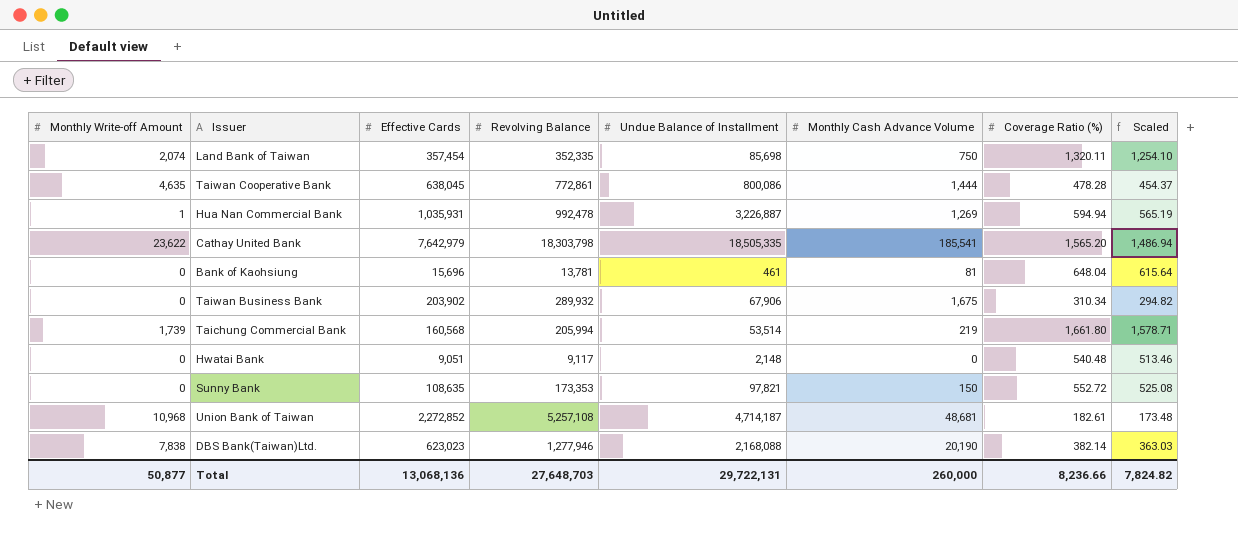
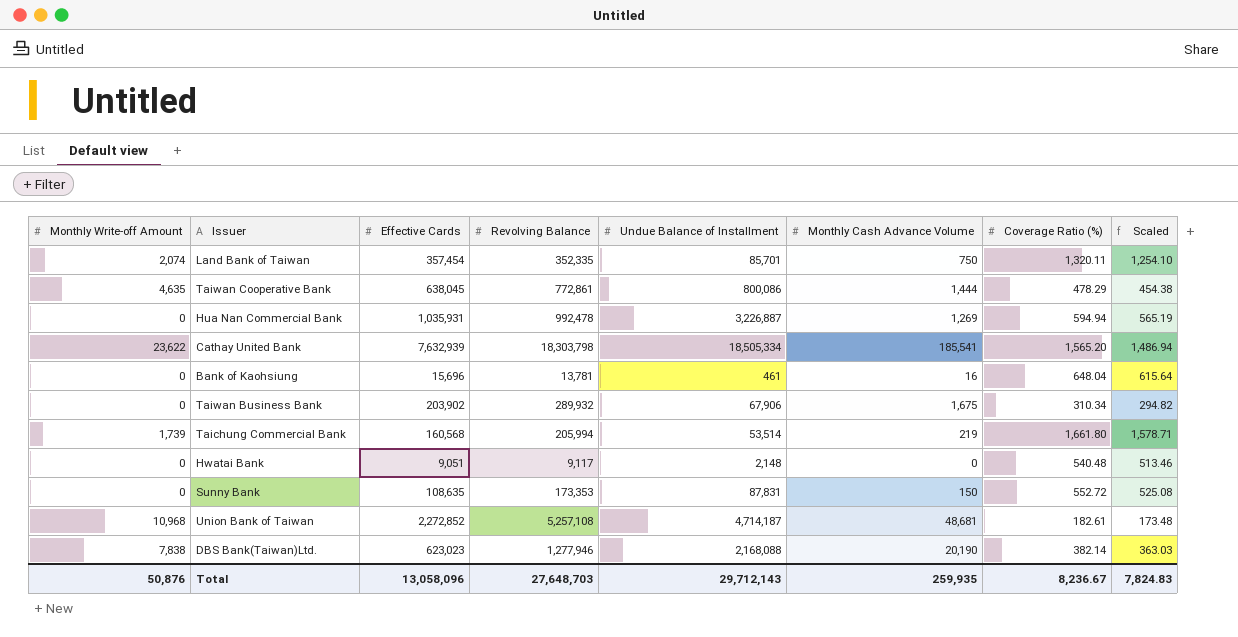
Land Bank of Taiwan | Undue Balance of Installment: 85,698 -> 85,701
Taiwan Cooperative Bank | Coverage Ratio (%): 478.28 -> 478.29
Taiwan Cooperative Bank | Scaled: 454.37 -> 454.38
Hua Nan Commercial Bank | Monthly Write-off Amount: 1 -> 0
Cathay United Bank | Effective Cards: 7,642,979 -> 7,632,939
Cathay United Bank | Undue Balance of Installment: 18,505,335 -> 18,505,334
Bank of Kaohsiung | Monthly Cash Advance Volume: 81 -> 16
Sunny Bank | Undue Balance of Installment: 97,821 -> 87,831
Total | Monthly Write-off Amount: 50,877 -> 50,876
Total | Effective Cards: 13,068,136 -> 13,058,096
Total | Undue Balance of Installment: 29,722,131 -> 29,712,143
Total | Monthly Cash Advance Volume: 260,000 -> 259,935
Total | Coverage Ratio (%): 8,236.66 -> 8,236.67
Total | Scaled: 7,824.82 -> 7,824.83

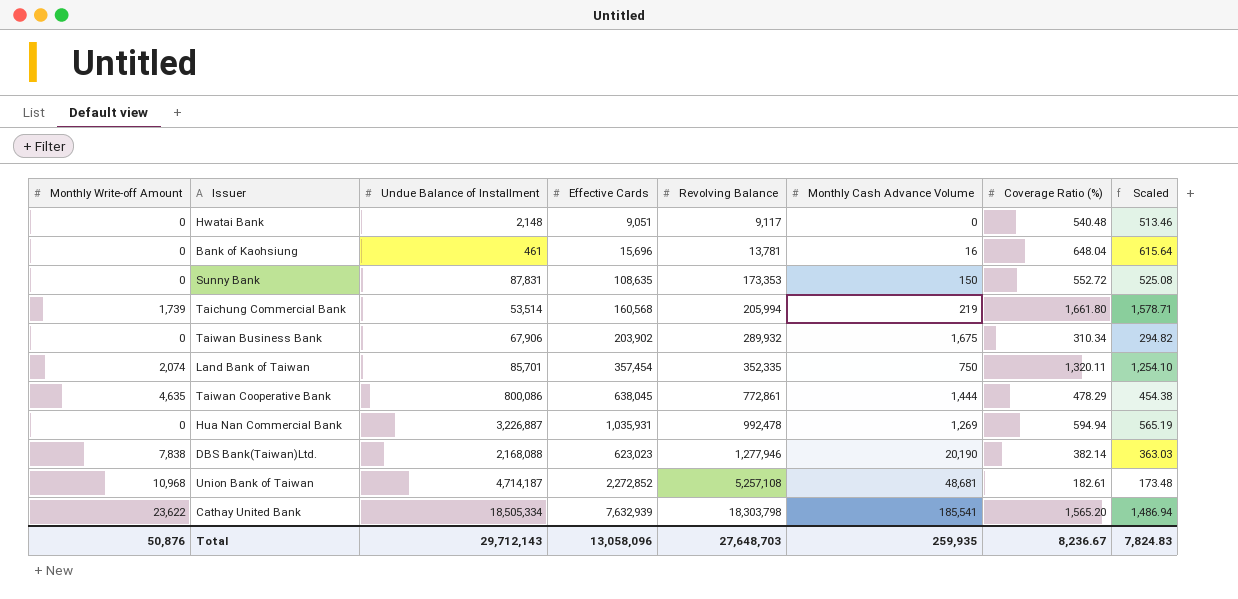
row order: none -> Revolving Balance ascending
column Undue Balance of Installment | position: 5 -> 3

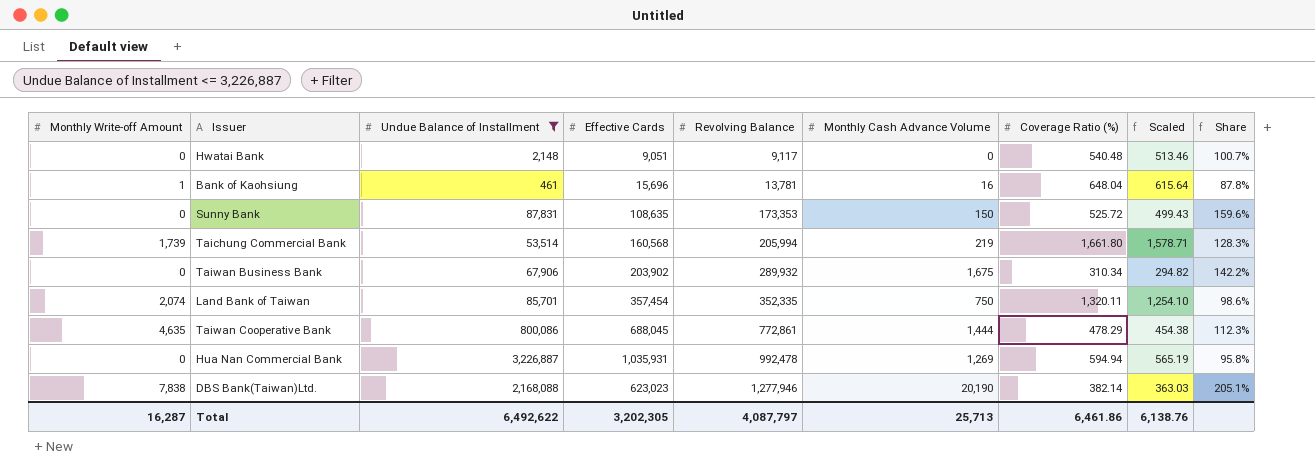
filter: none -> Undue Balance of Installment <= 3,226,887
column Share | formula: none -> [Revolving Balance] / [Effective Cards]
Bank of Kaohsiung | Monthly Write-off Amount: 0 -> 1
Sunny Bank | Coverage Ratio (%): 552.72 -> 525.72
Sunny Bank | Scaled: 525.08 -> 499.43
Taiwan Cooperative Bank | Effective Cards: 638,045 -> 688,045
Total | Monthly Write-off Amount: 50,876 -> 16,287
Total | Undue Balance of Installment: 29,712,143 -> 6,492,622
Total | Effective Cards: 13,058,096 -> 3,202,305
Total | Revolving Balance: 27,648,703 -> 4,087,797
Total | Monthly Cash Advance Volume: 259,935 -> 25,713
Total | Coverage Ratio (%): 8,236.67 -> 6,461.86
Total | Scaled: 7,824.83 -> 6,138.76

